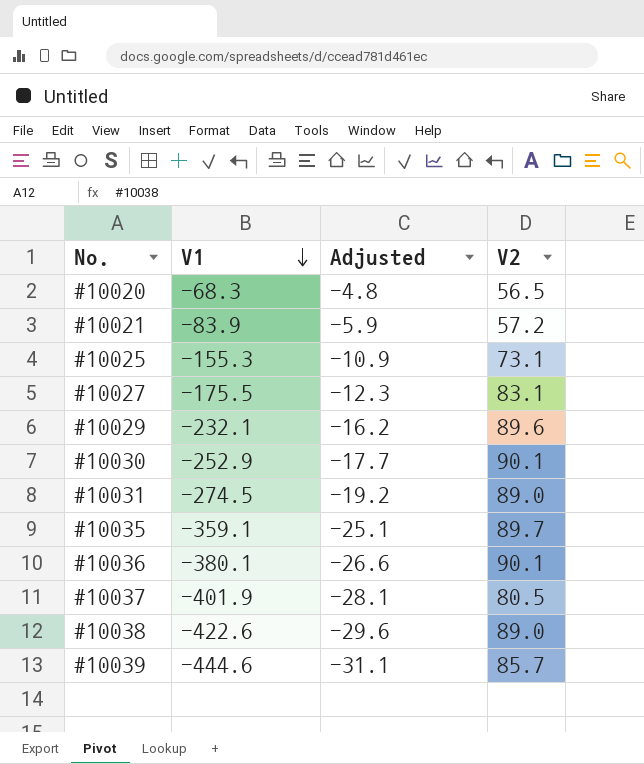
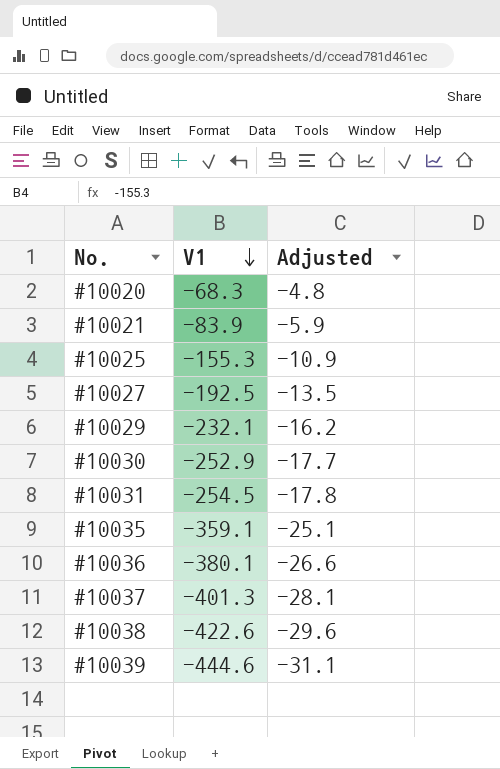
column V2 | position: 4 -> none
#10027 | V1: -175.5 -> -192.5
#10027 | Adjusted: -12.3 -> -13.5
#10031 | V1: -274.5 -> -254.5
#10031 | Adjusted: -19.2 -> -17.8
#10037 | V1: -401.9 -> -401.3

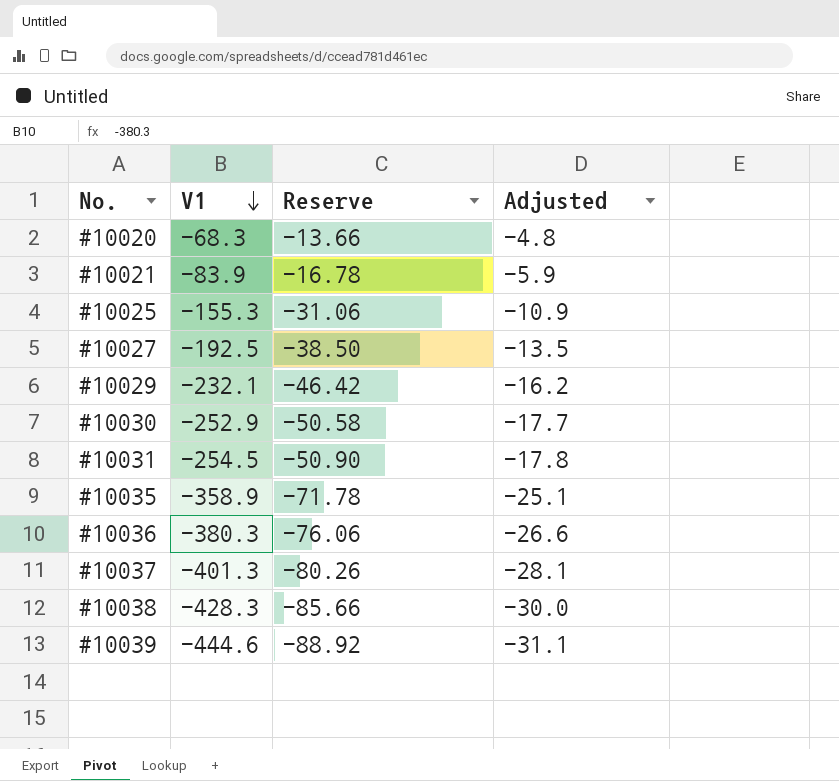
column Reserve | formula: none -> [V1] * 0.2
#10035 | V1: -359.1 -> -358.9
#10036 | V1: -380.1 -> -380.3
#10038 | V1: -422.6 -> -428.3
#10038 | Adjusted: -29.6 -> -30.0

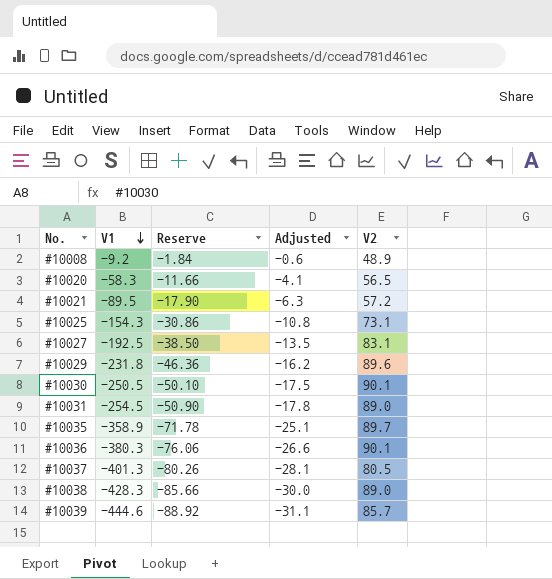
column V2 | position: none -> 5
row #10008: none -> -9.2 | -1.84 | -0.6 | 48.9
#10020 | V1: -68.3 -> -58.3
#10020 | Reserve: -13.66 -> -11.66
#10020 | Adjusted: -4.8 -> -4.1
#10021 | V1: -83.9 -> -89.5
#10021 | Reserve: -16.78 -> -17.90
#10021 | Adjusted: -5.9 -> -6.3
#10025 | V1: -155.3 -> -154.3
#10025 | Reserve: -31.06 -> -30.86
#10025 | Adjusted: -10.9 -> -10.8
#10029 | V1: -232.1 -> -231.8
#10029 | Reserve: -46.42 -> -46.36
#10030 | V1: -252.9 -> -250.5
#10030 | Reserve: -50.58 -> -50.10
#10030 | Adjusted: -17.7 -> -17.5

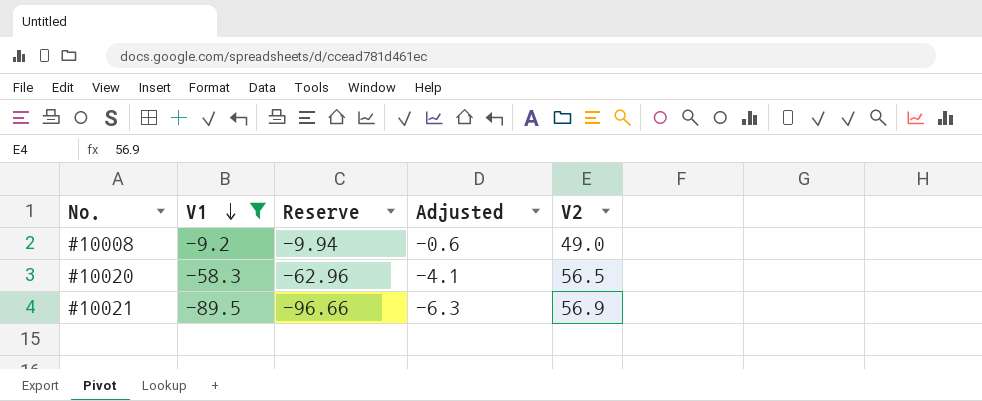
filter: none -> V1 >= -89.5
column Reserve | formula: [V1] * 0.2 -> [V1] * 1.08
#10008 | V2: 48.9 -> 49.0
#10021 | V2: 57.2 -> 56.9

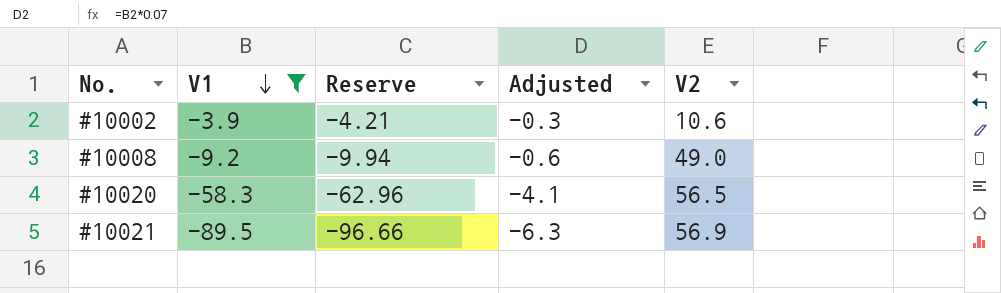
row #10002: none -> -3.9 | -4.21 | -0.3 | 10.6

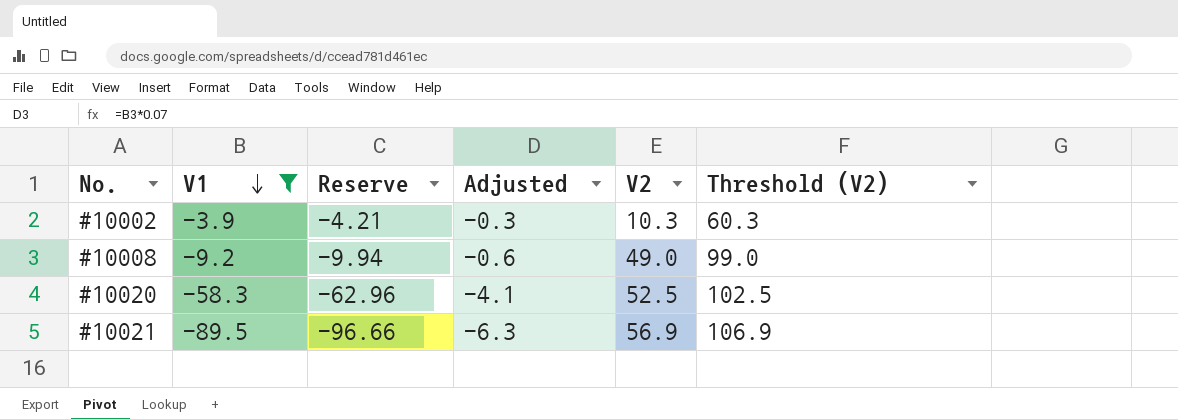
column Threshold (V2) | formula: none -> [V2] + 50
#10002 | V2: 10.6 -> 10.3
#10020 | V2: 56.5 -> 52.5

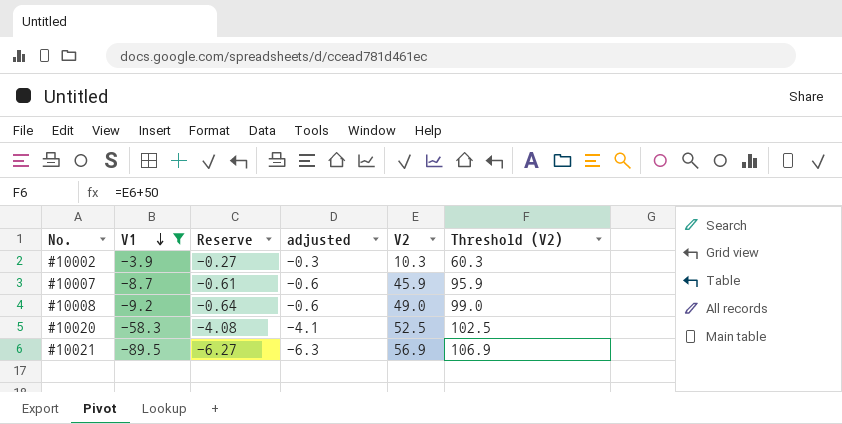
column Reserve | formula: [V1] * 1.08 -> [V1] * 0.07
column name: Adjusted -> adjusted
row #10007: none -> -8.7 | -0.61 | -0.6 | 45.9 | 95.9

